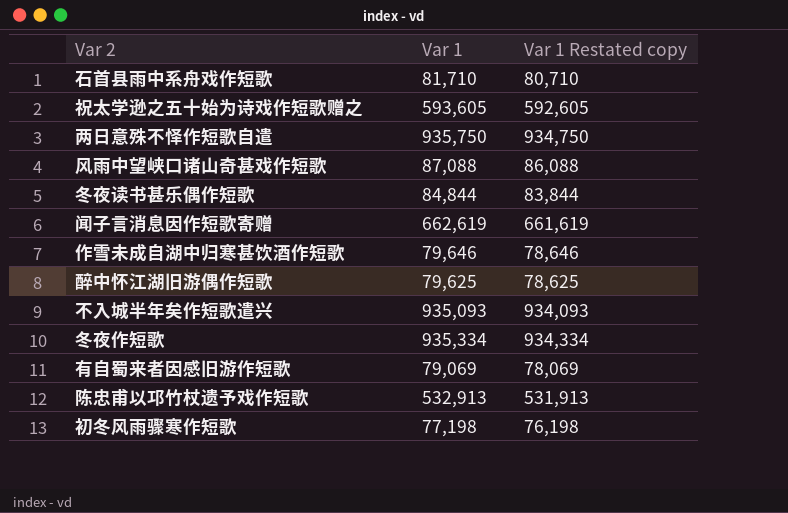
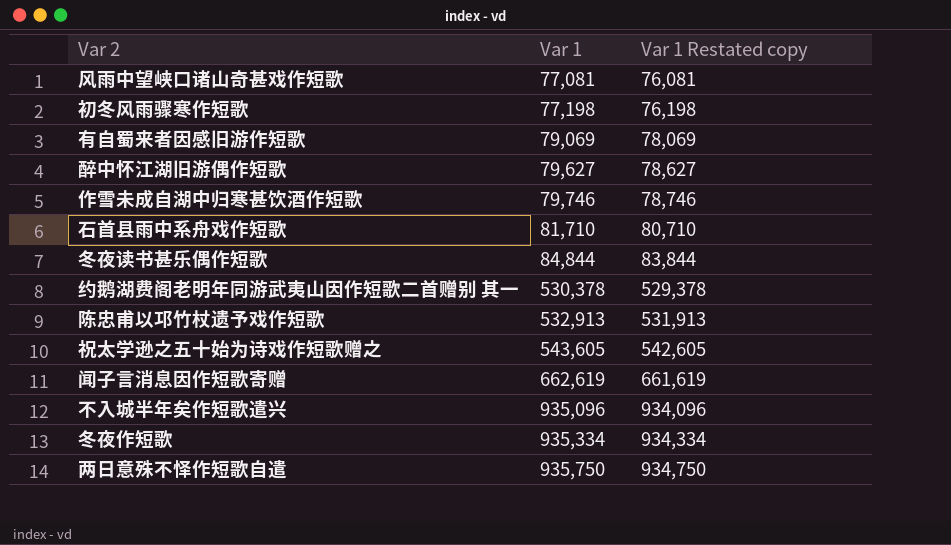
row order: none -> Var 1 ascending
风雨中望峡口诸山奇甚戏作短歌 | Var 1: 87,088 -> 77,081
风雨中望峡口诸山奇甚戏作短歌 | Var 1 Restated copy: 86,088 -> 76,081
醉中怀江湖旧游偶作短歌 | Var 1: 79,625 -> 79,627
醉中怀江湖旧游偶作短歌 | Var 1 Restated copy: 78,625 -> 78,627
作雪未成自湖中归寒甚饮酒作短歌 | Var 1: 79,646 -> 79,746
作雪未成自湖中归寒甚饮酒作短歌 | Var 1 Restated copy: 78,646 -> 78,746
row 约鹅湖费阁老明年同游武夷山因作短歌二首赠别 其一: none -> 530,378 | 529,378
祝太学逊之五十始为诗戏作短歌赠之 | Var 1: 593,605 -> 543,605
祝太学逊之五十始为诗戏作短歌赠之 | Var 1 Restated copy: 592,605 -> 542,605
不入城半年矣作短歌遣兴 | Var 1: 935,093 -> 935,096
不入城半年矣作短歌遣兴 | Var 1 Restated copy: 934,093 -> 934,096

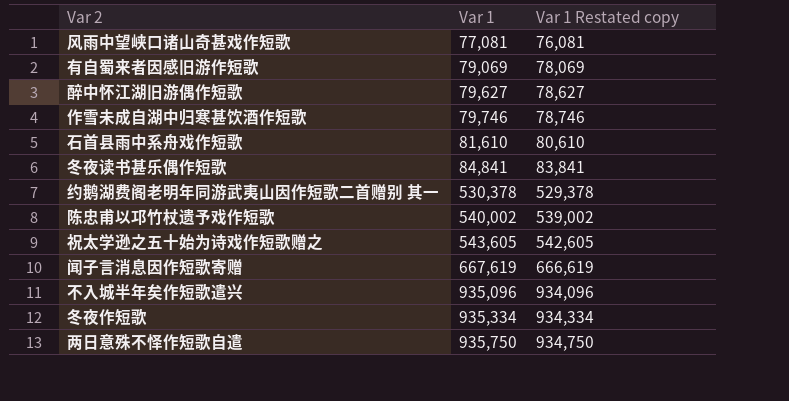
row 初冬风雨骤寒作短歌: 77,198 | 76,198 -> none
石首县雨中系舟戏作短歌 | Var 1: 81,710 -> 81,610
石首县雨中系舟戏作短歌 | Var 1 Restated copy: 80,710 -> 80,610
冬夜读书甚乐偶作短歌 | Var 1: 84,844 -> 84,841
冬夜读书甚乐偶作短歌 | Var 1 Restated copy: 83,844 -> 83,841
陈忠甫以邛竹杖遗予戏作短歌 | Var 1: 532,913 -> 540,002
陈忠甫以邛竹杖遗予戏作短歌 | Var 1 Restated copy: 531,913 -> 539,002
闻子言消息因作短歌寄赠 | Var 1: 662,619 -> 667,619
闻子言消息因作短歌寄赠 | Var 1 Restated copy: 661,619 -> 666,619

